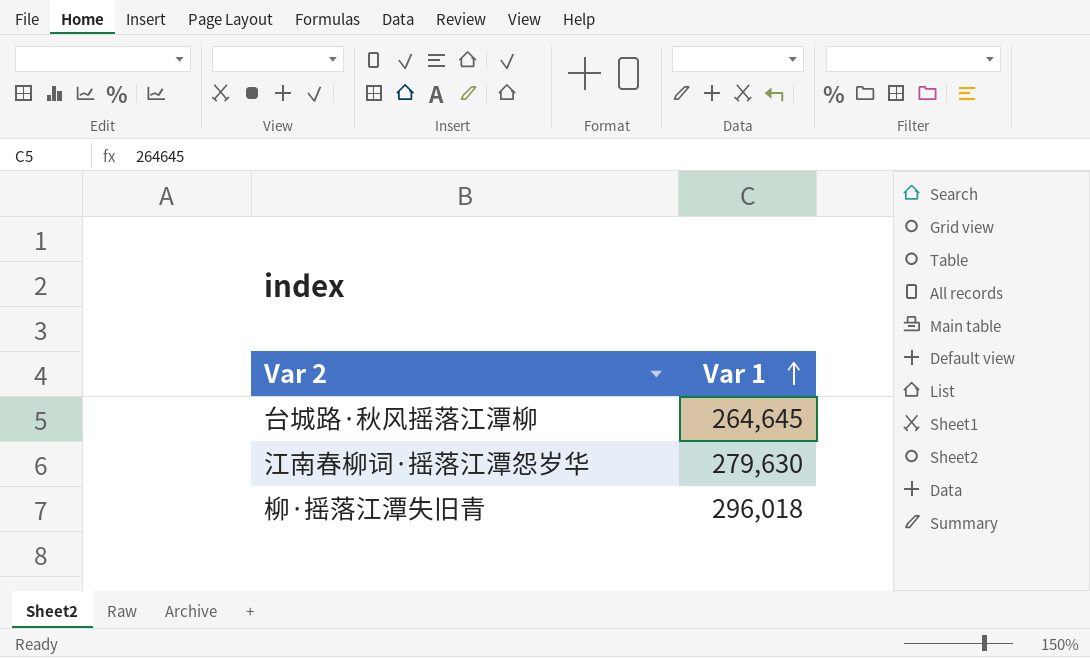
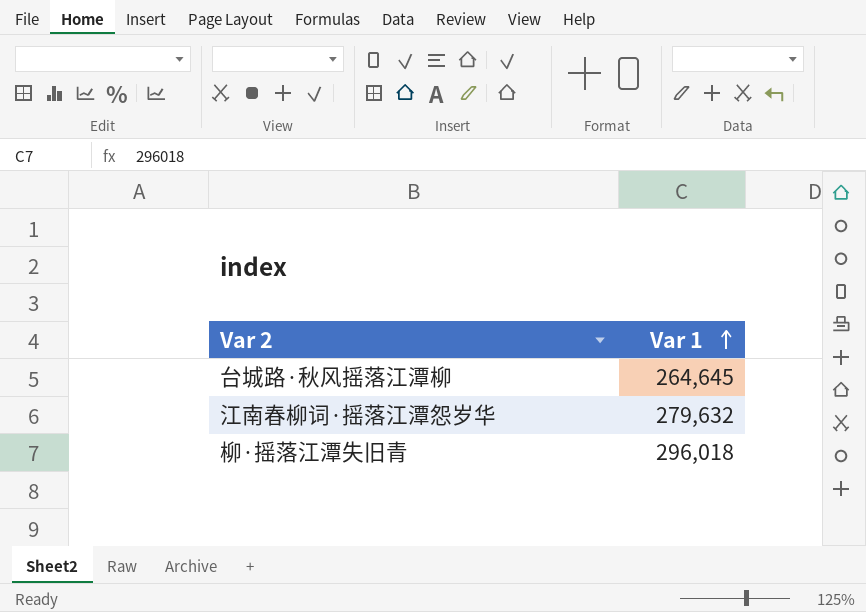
江南春柳词·摇落江潭怨岁华 | Var 1: 279,630 -> 279,632

